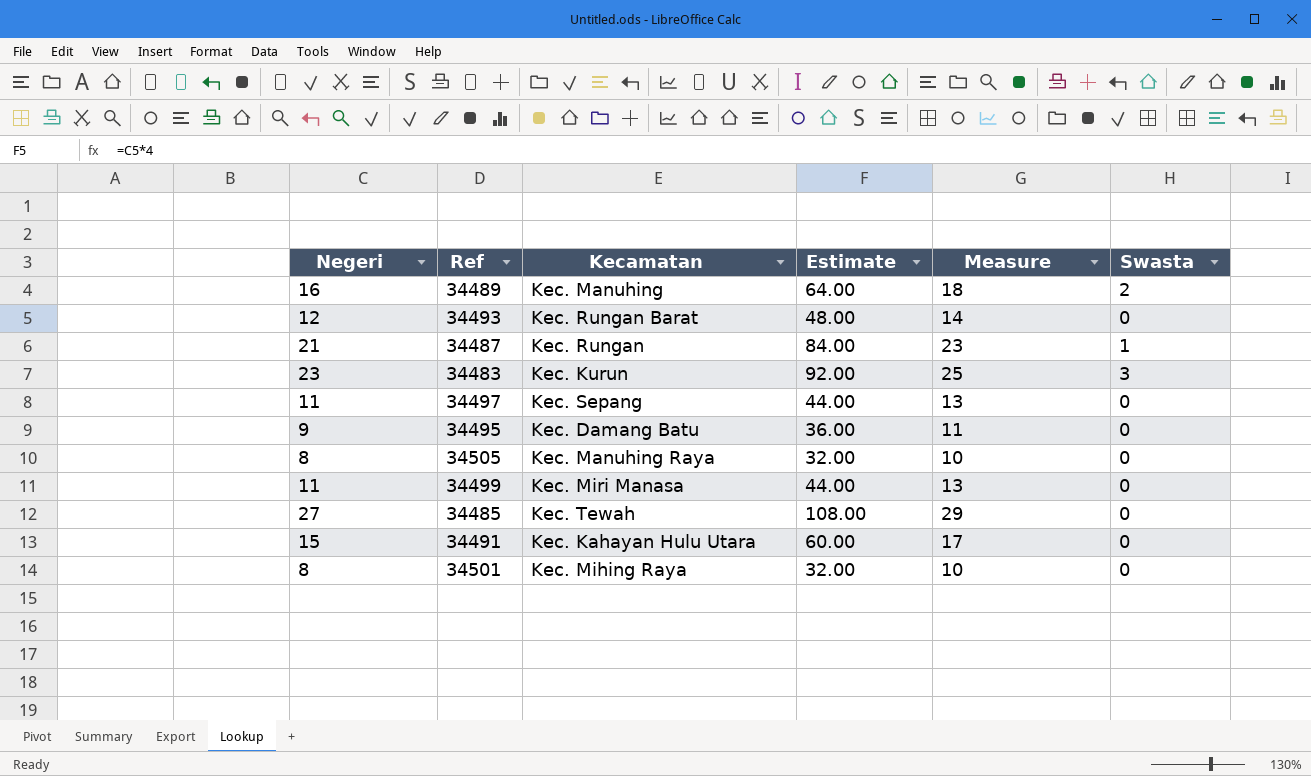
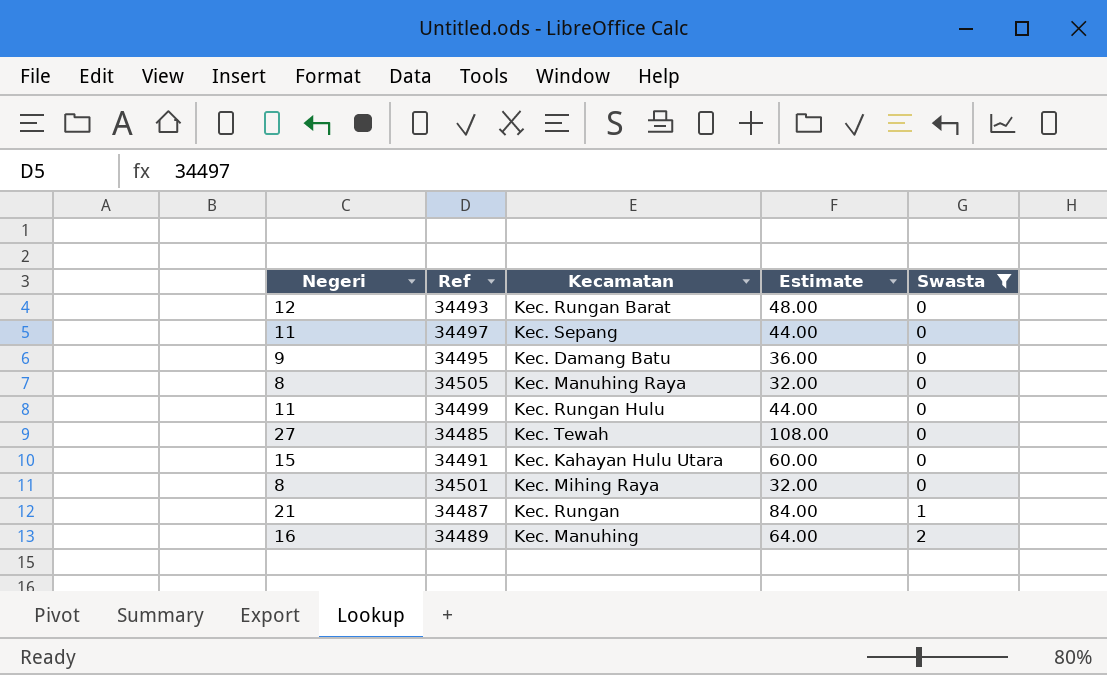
filter: none -> Swasta != 3
row order: none -> Swasta ascending
column Measure | formula: [Negeri] + 2 -> none
34499 | Kecamatan: Kec. Miri Manasa -> Kec. Rungan Hulu

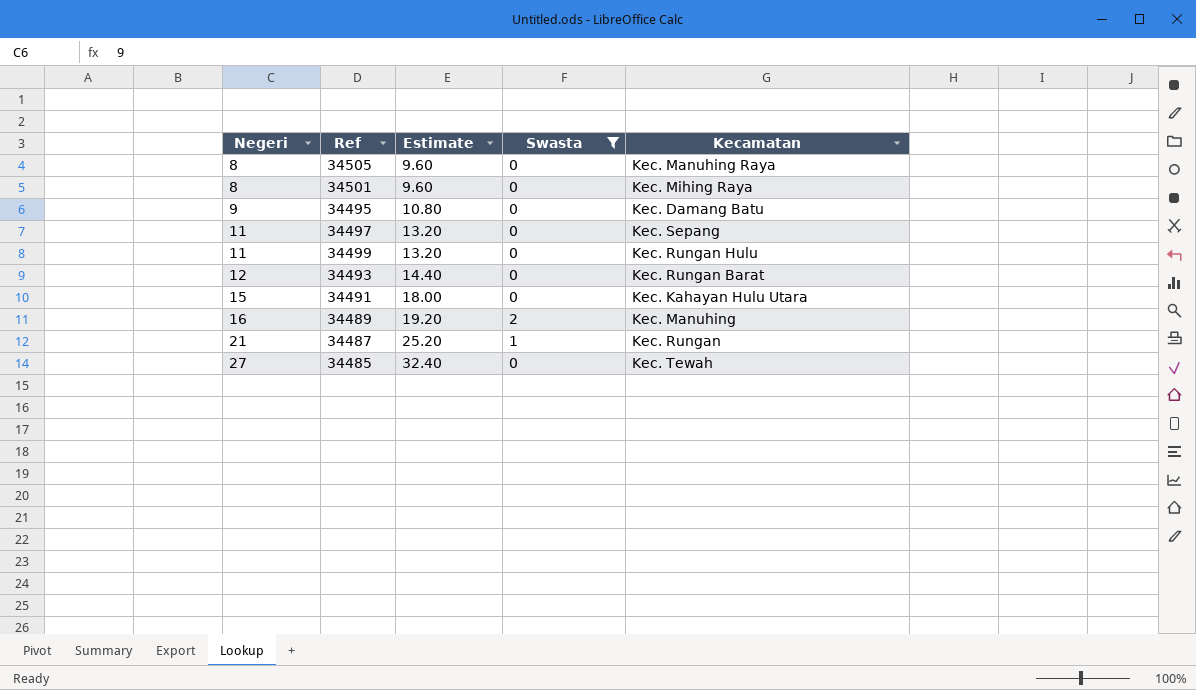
row order: Swasta ascending -> Negeri ascending
column Estimate | formula: [Negeri] * 4 -> [Negeri] * 1.2
column Kecamatan | position: 3 -> 5

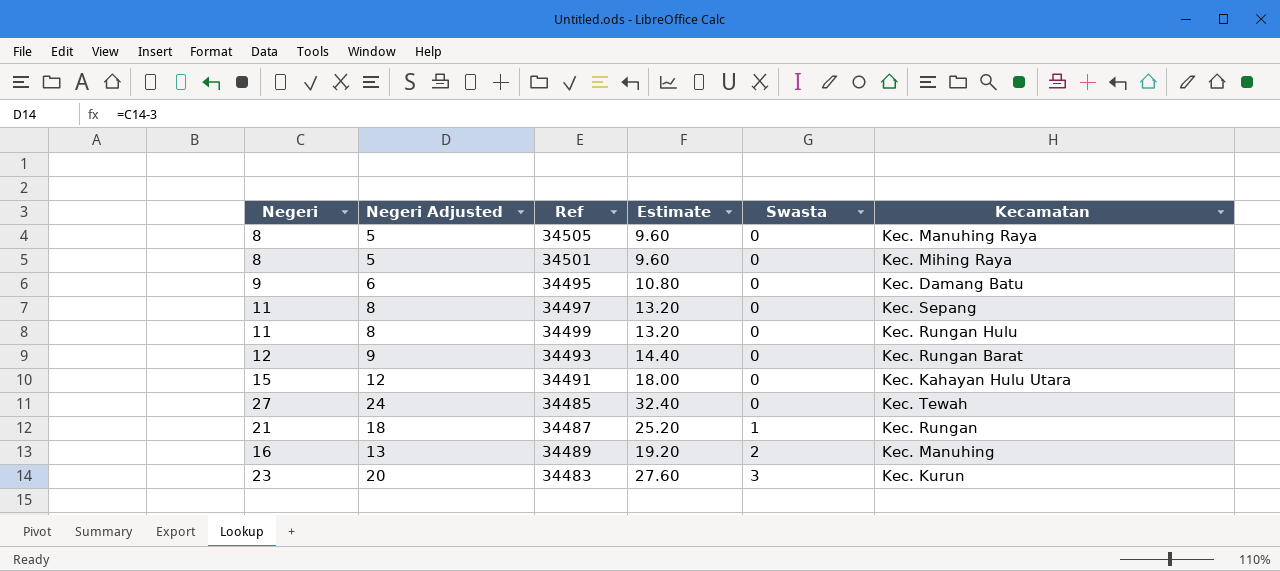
filter: Swasta != 3 -> none
row order: Negeri ascending -> Swasta ascending
column Negeri Adjusted | formula: none -> [Negeri] - 3

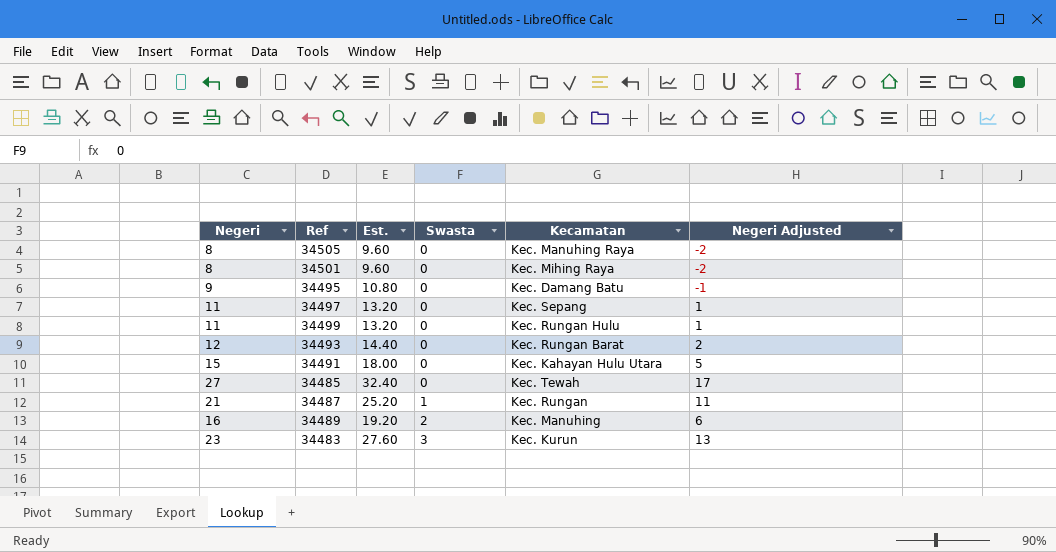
column name: Estimate -> Est.
column Negeri Adjusted | formula: [Negeri] - 3 -> [Negeri] - 10
column Negeri Adjusted | position: 2 -> 6

